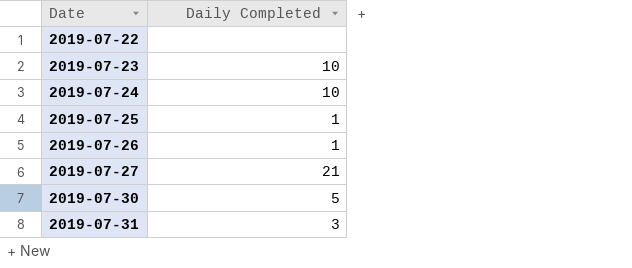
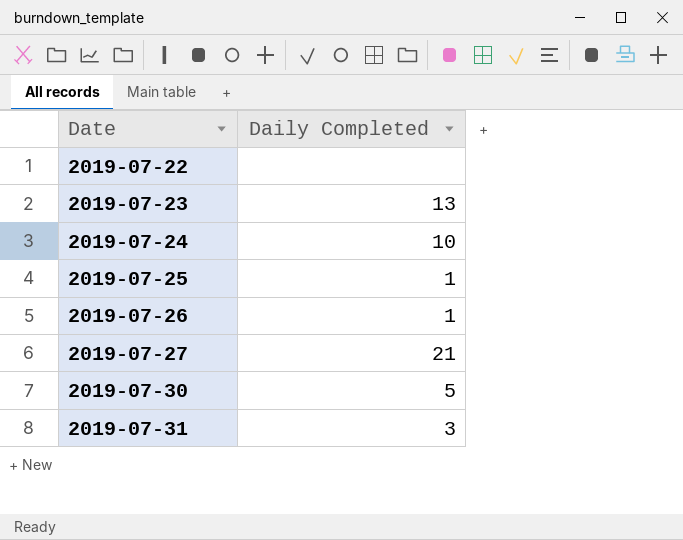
2019-07-23 | Daily Completed: 10 -> 13

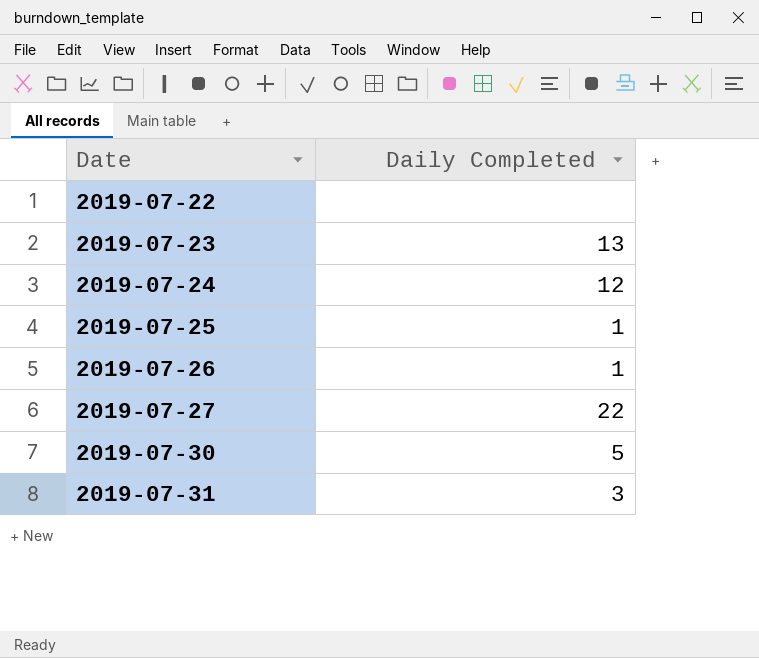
2019-07-24 | Daily Completed: 10 -> 12
2019-07-27 | Daily Completed: 21 -> 22

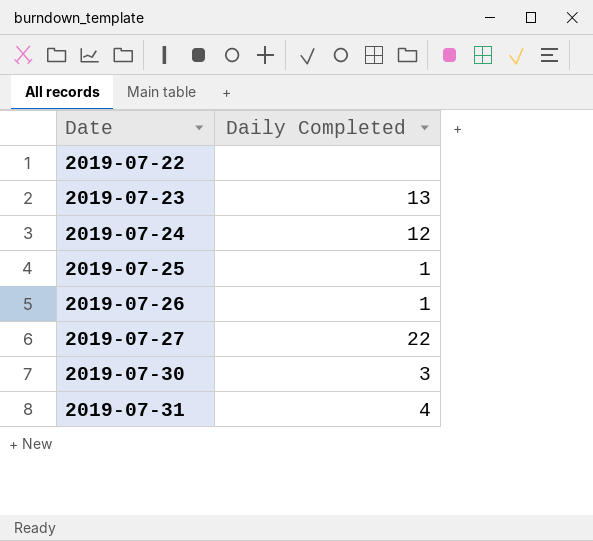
2019-07-30 | Daily Completed: 5 -> 3
2019-07-31 | Daily Completed: 3 -> 4

